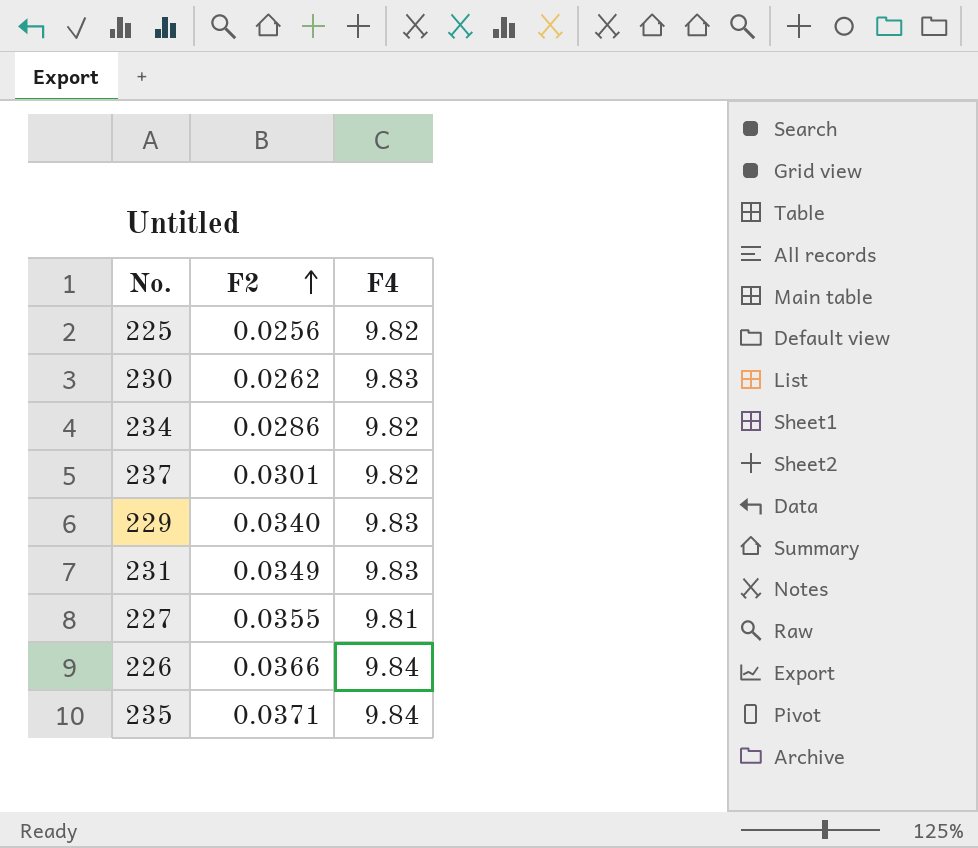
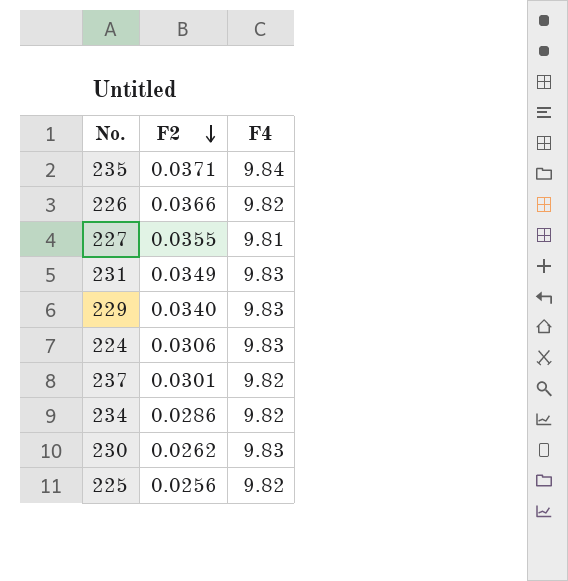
row order: F2 ascending -> F2 descending
226 | F4: 9.84 -> 9.82
row 224: none -> 0.0306 | 9.83

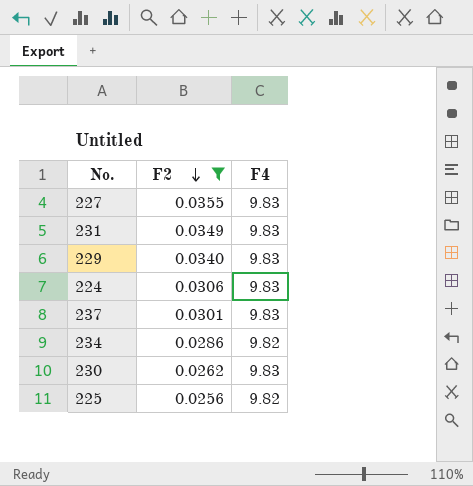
filter: none -> F2 <= 0.0355
227 | F4: 9.81 -> 9.83
237 | F4: 9.82 -> 9.83

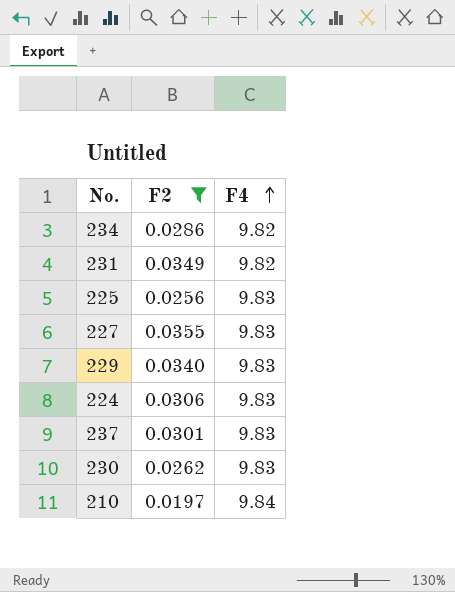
row order: F2 descending -> F4 ascending
231 | F4: 9.83 -> 9.82
225 | F4: 9.82 -> 9.83
row 210: none -> 0.0197 | 9.84

